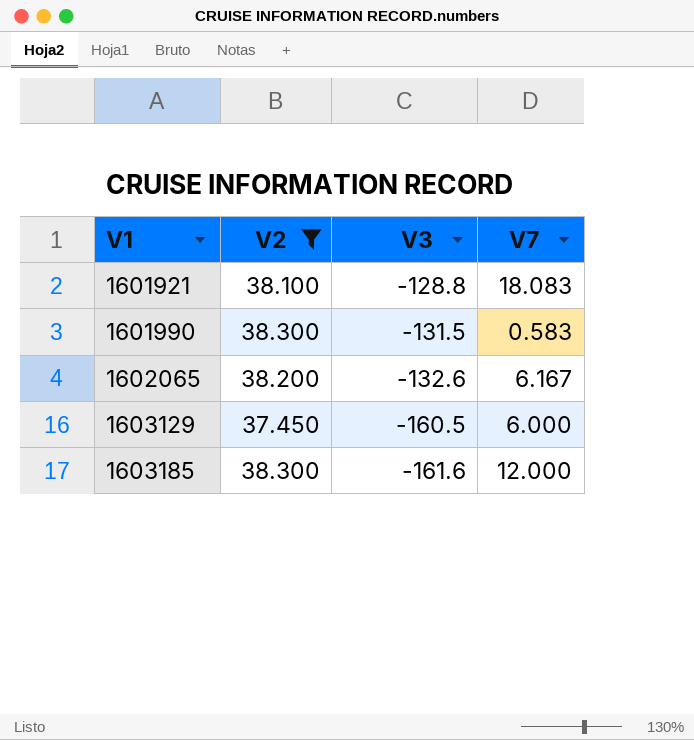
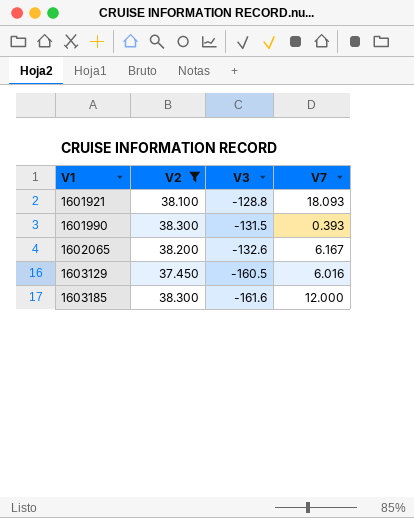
1601921 | V7: 18.083 -> 18.093
1601990 | V7: 0.583 -> 0.393
1603129 | V7: 6.000 -> 6.016

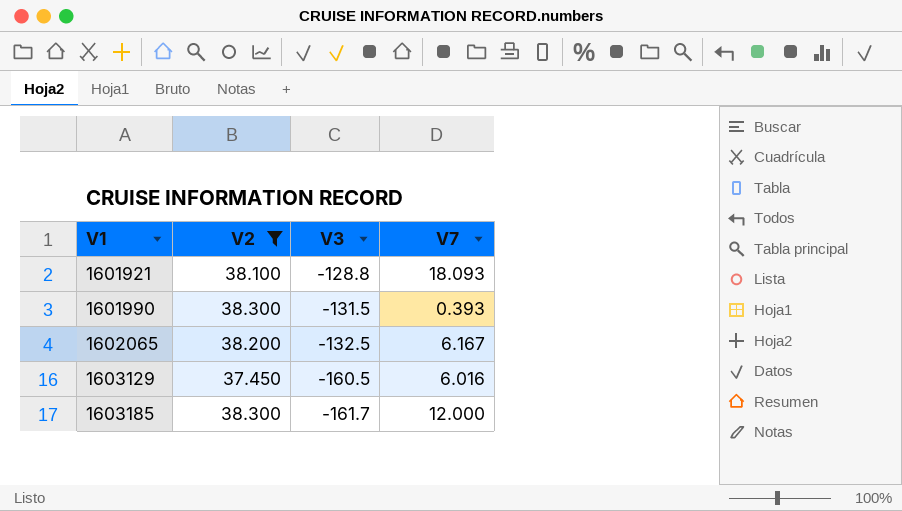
1602065 | V3: -132.6 -> -132.5
1603185 | V3: -161.6 -> -161.7

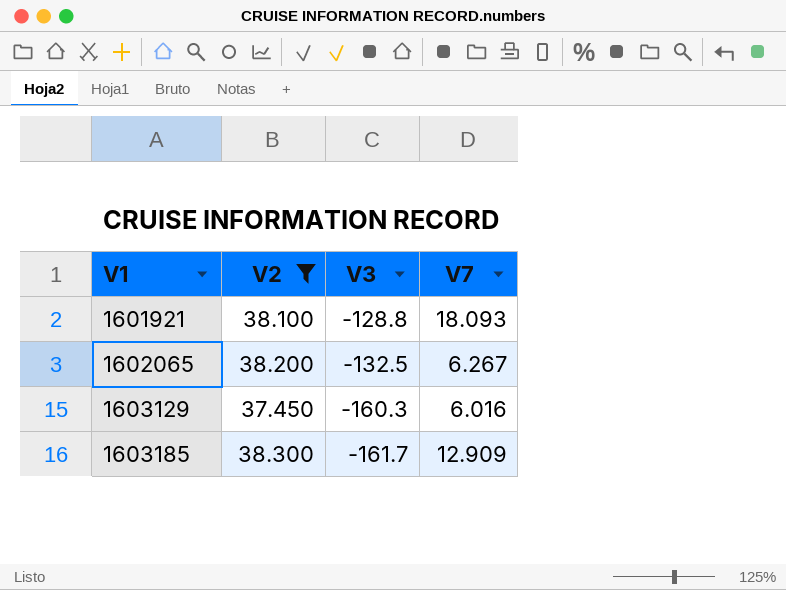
row 1601990: 38.300 | -131.5 | 0.393 -> none
1602065 | V7: 6.167 -> 6.267
1603129 | V3: -160.5 -> -160.3
1603185 | V7: 12.000 -> 12.909

